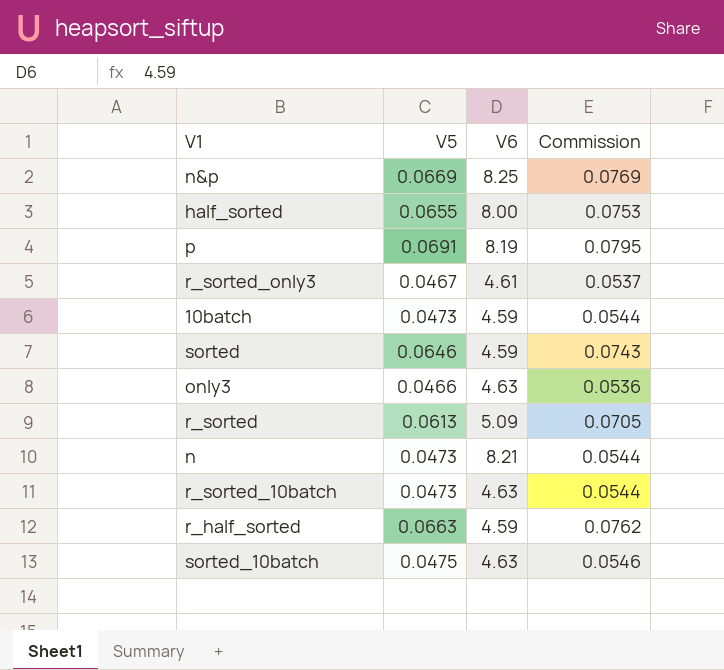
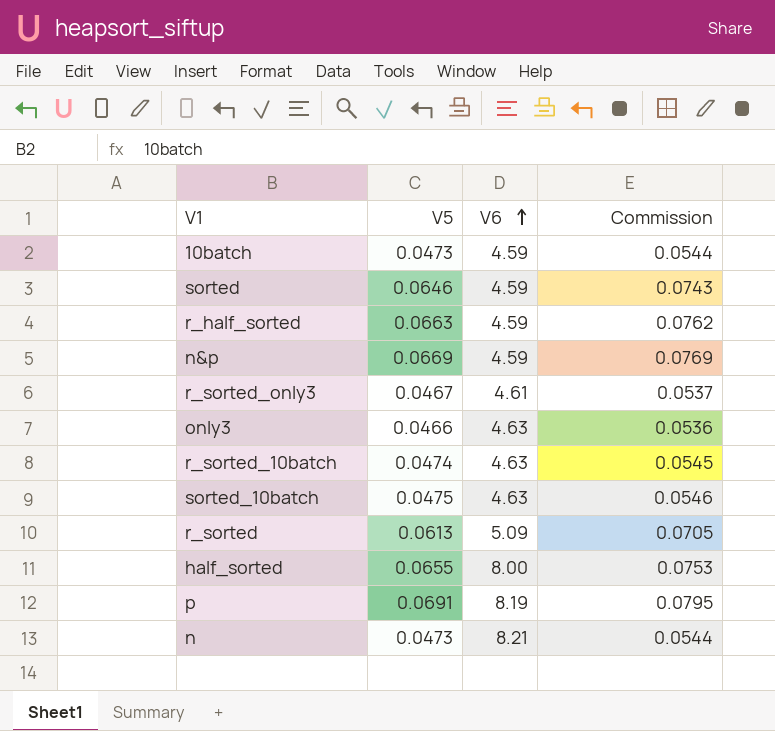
row order: none -> V6 ascending
n&p | V6: 8.25 -> 4.59
r_sorted_10batch | V5: 0.0473 -> 0.0474
r_sorted_10batch | Commission: 0.0544 -> 0.0545

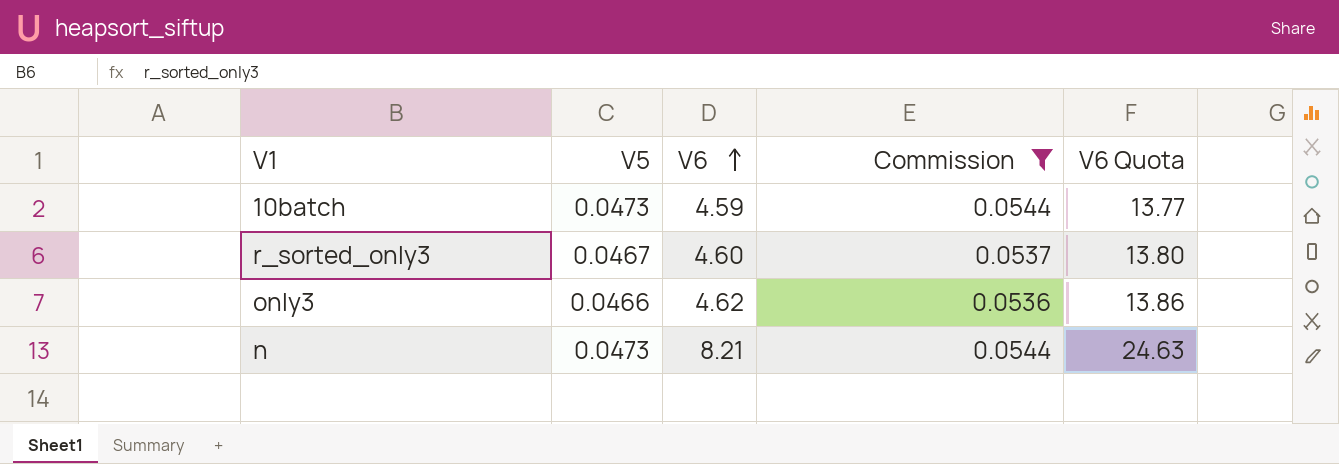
filter: none -> Commission <= 0.0544
column V6 Quota | formula: none -> [V6] * 3
r_sorted_only3 | V6: 4.61 -> 4.60
only3 | V6: 4.63 -> 4.62

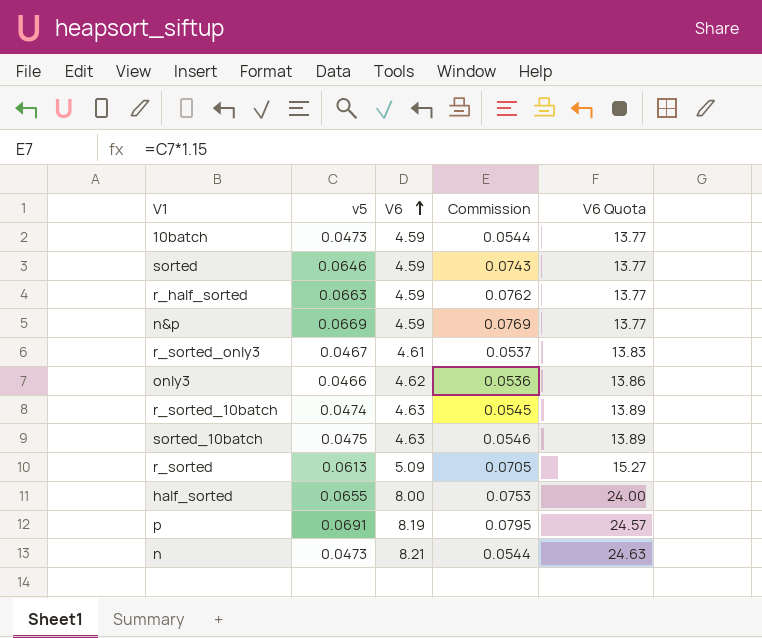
filter: Commission <= 0.0544 -> none
column name: V5 -> v5
r_sorted_only3 | V6: 4.60 -> 4.61
r_sorted_only3 | V6 Quota: 13.80 -> 13.83

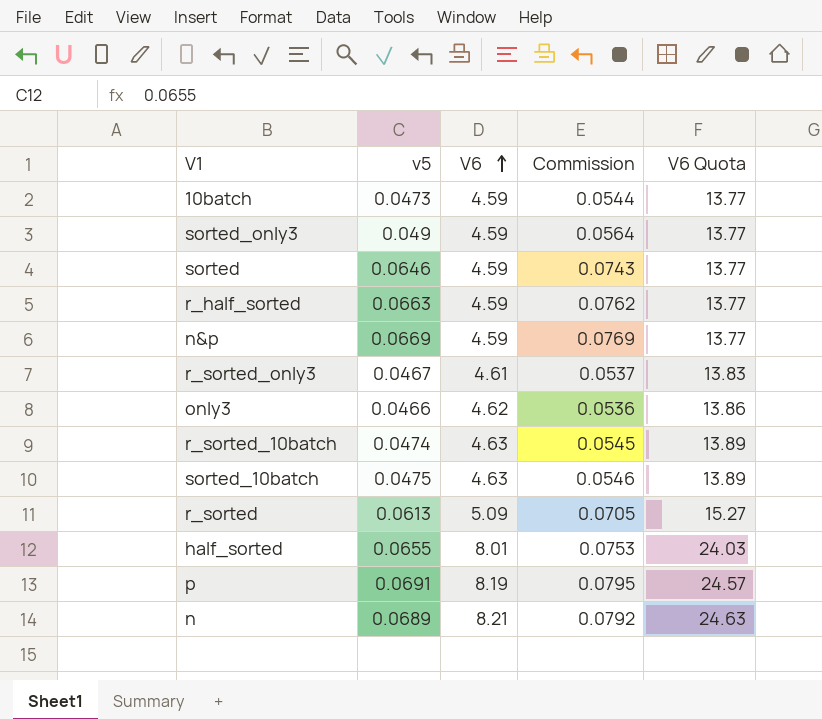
row sorted_only3: none -> 0.049 | 4.59 | 0.0564 | 13.77
half_sorted | V6: 8.00 -> 8.01
half_sorted | V6 Quota: 24.00 -> 24.03
n | v5: 0.0473 -> 0.0689
n | Commission: 0.0544 -> 0.0792

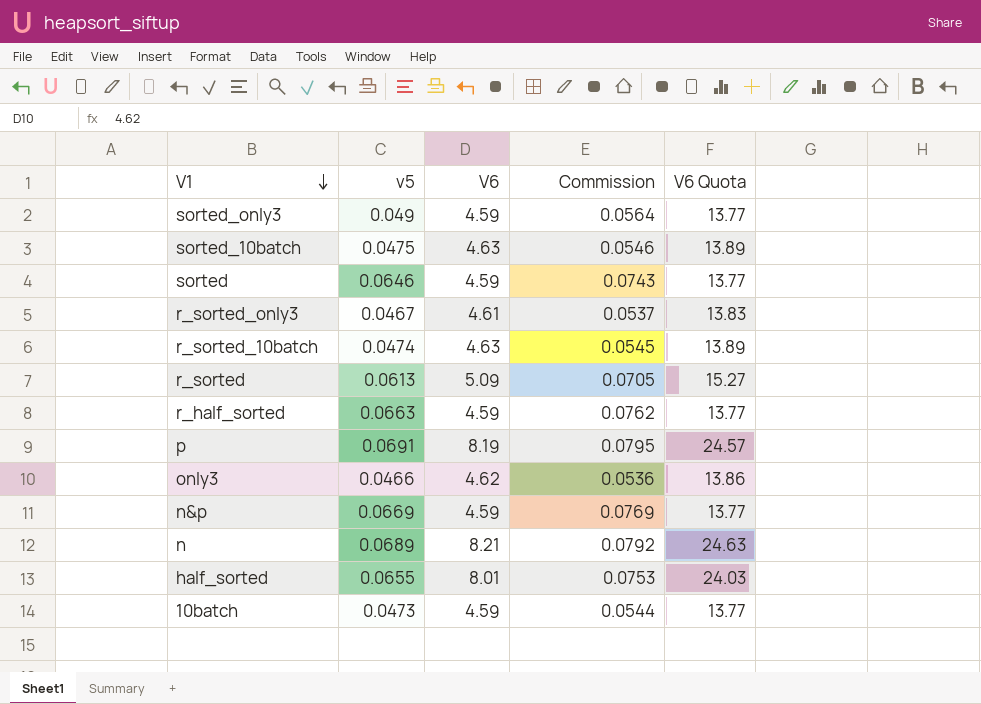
row order: V6 ascending -> V1 descending

